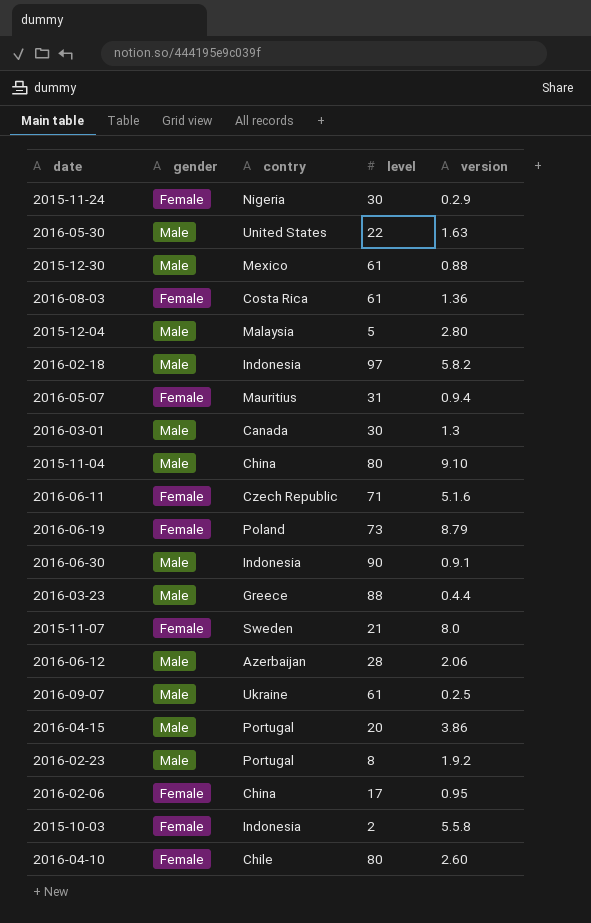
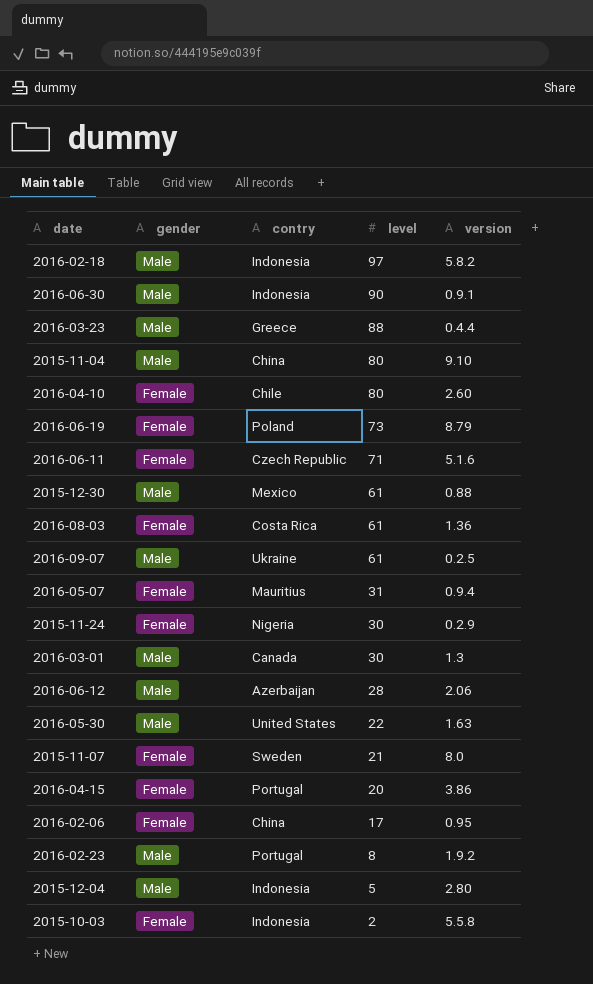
row order: none -> level descending
2016-04-15 | gender: Male -> Female
2015-12-04 | contry: Malaysia -> Indonesia

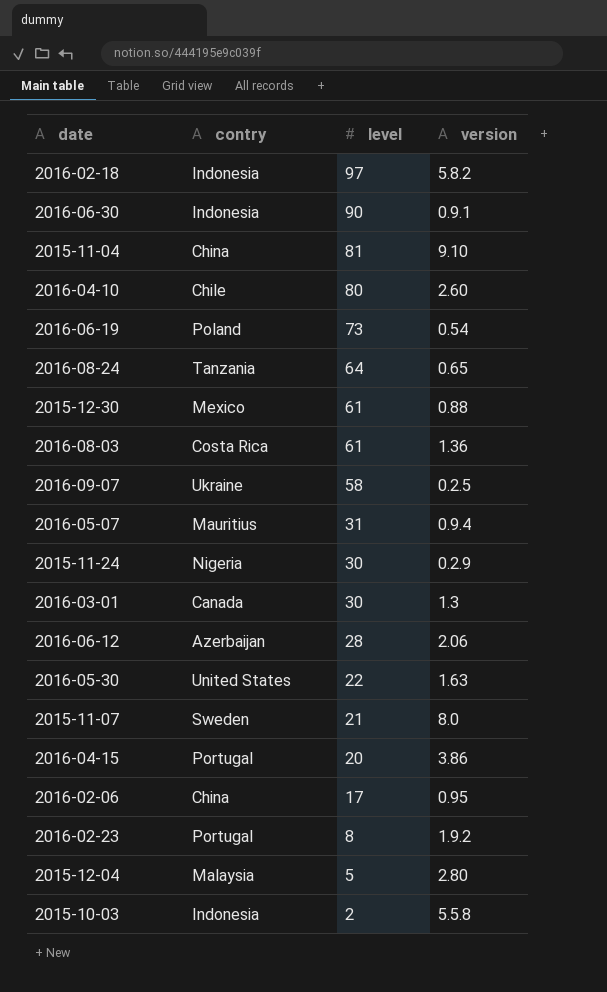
column gender | position: 2 -> none
row 2016-03-23: Male | Greece | 88 | 0.4.4 -> none
row 2016-06-11: Female | Czech Republic | 71 | 5.1.6 -> none
2015-11-04 | level: 80 -> 81
2016-06-19 | version: 8.79 -> 0.54
row 2016-08-24: none -> Tanzania | 64 | 0.65
2016-09-07 | level: 61 -> 58
2015-12-04 | contry: Indonesia -> Malaysia

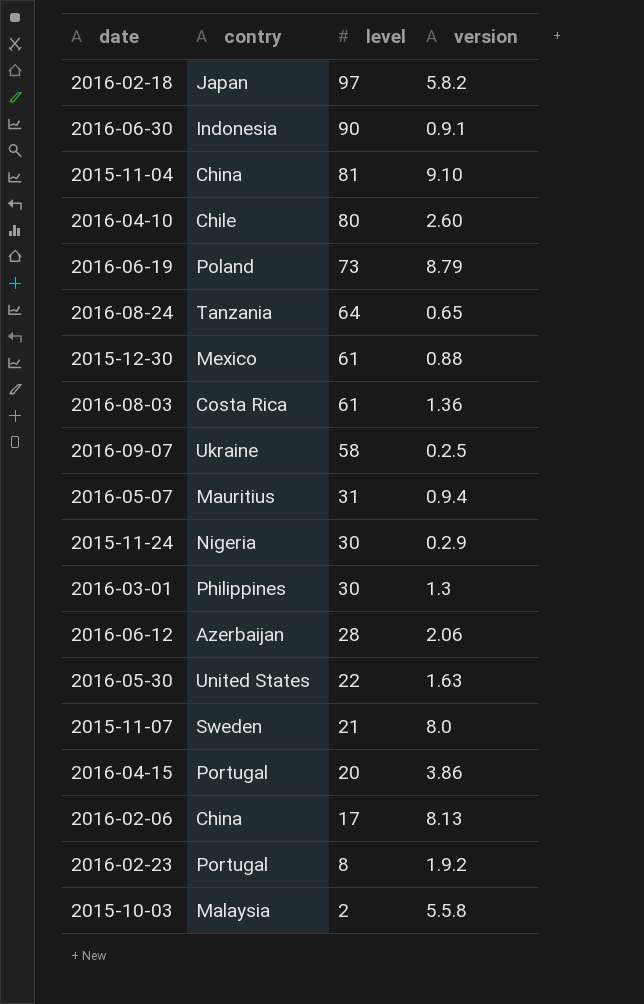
row 2015-12-04: Malaysia | 5 | 2.80 -> none
2016-02-18 | contry: Indonesia -> Japan
2016-06-19 | version: 0.54 -> 8.79
2016-03-01 | contry: Canada -> Philippines
2016-02-06 | version: 0.95 -> 8.13
2015-10-03 | contry: Indonesia -> Malaysia

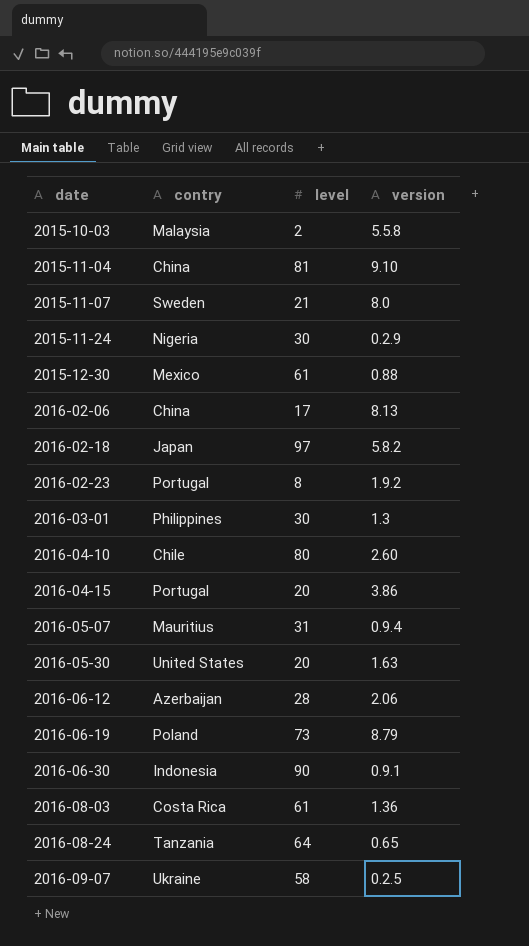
row order: level descending -> date ascending
2016-05-30 | level: 22 -> 20

